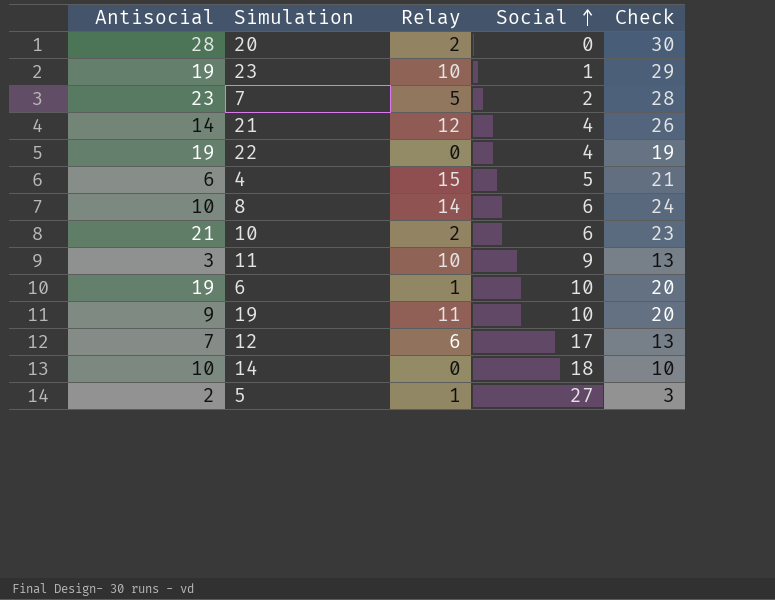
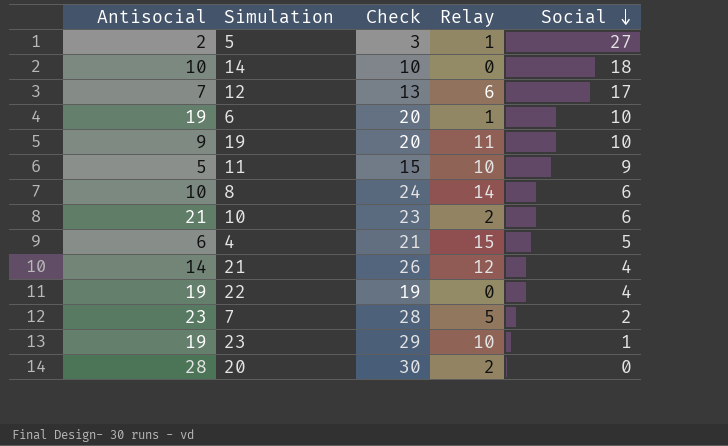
row order: Social ascending -> Social descending
column Check | position: 5 -> 3
11 | Antisocial: 3 -> 5
11 | Check: 13 -> 15

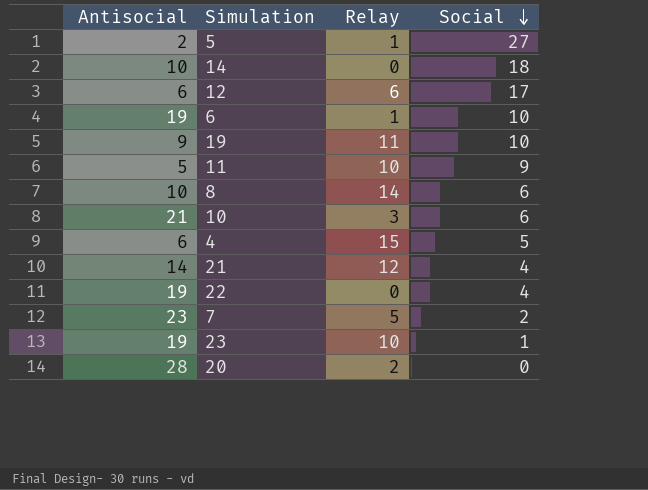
column Check | formula: [Antisocial] + [Relay] -> none
12 | Antisocial: 7 -> 6
10 | Relay: 2 -> 3

